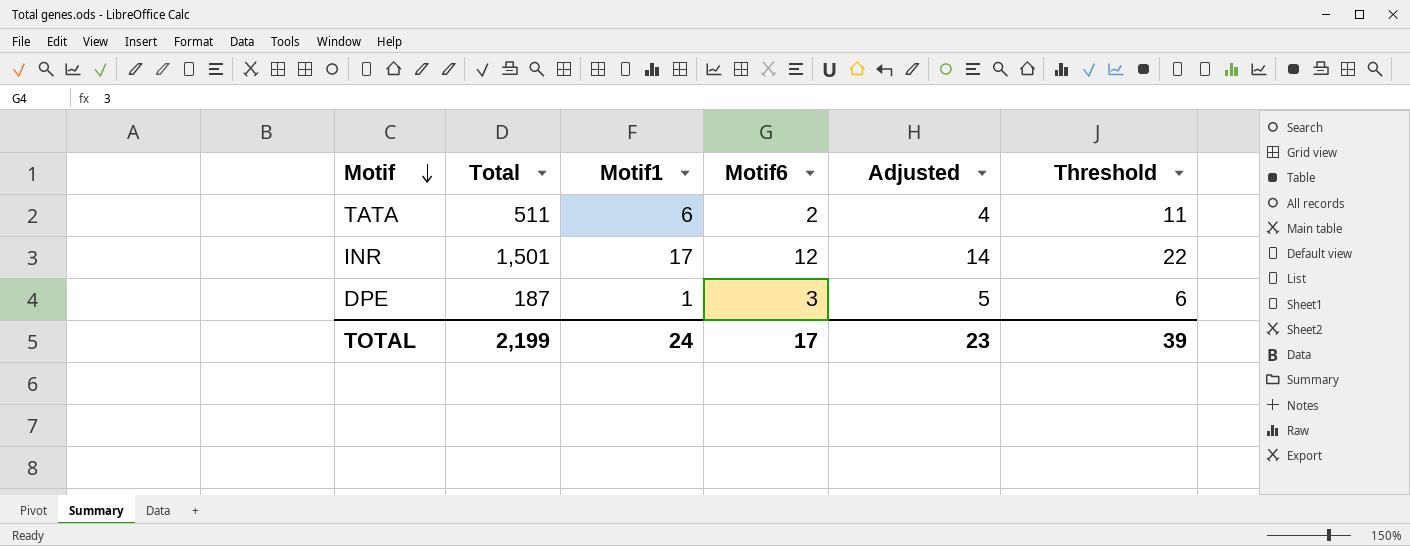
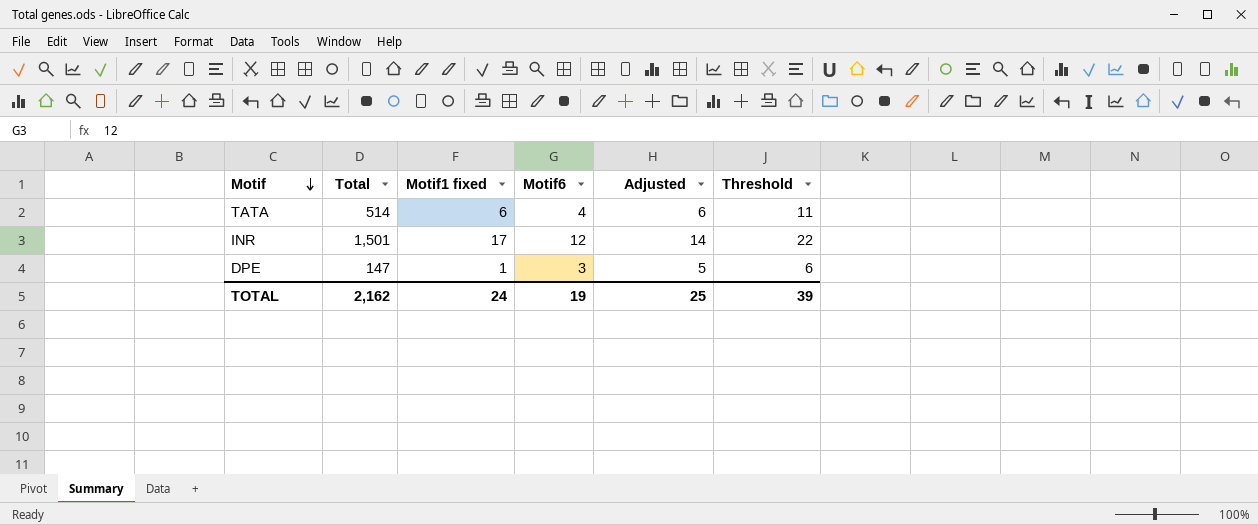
column name: Motif1 -> Motif1 fixed
TATA | Total: 511 -> 514
TATA | Motif6: 2 -> 4
TATA | Adjusted: 4 -> 6
DPE | Total: 187 -> 147
TOTAL | Total: 2,199 -> 2,162
TOTAL | Motif6: 17 -> 19
TOTAL | Adjusted: 23 -> 25

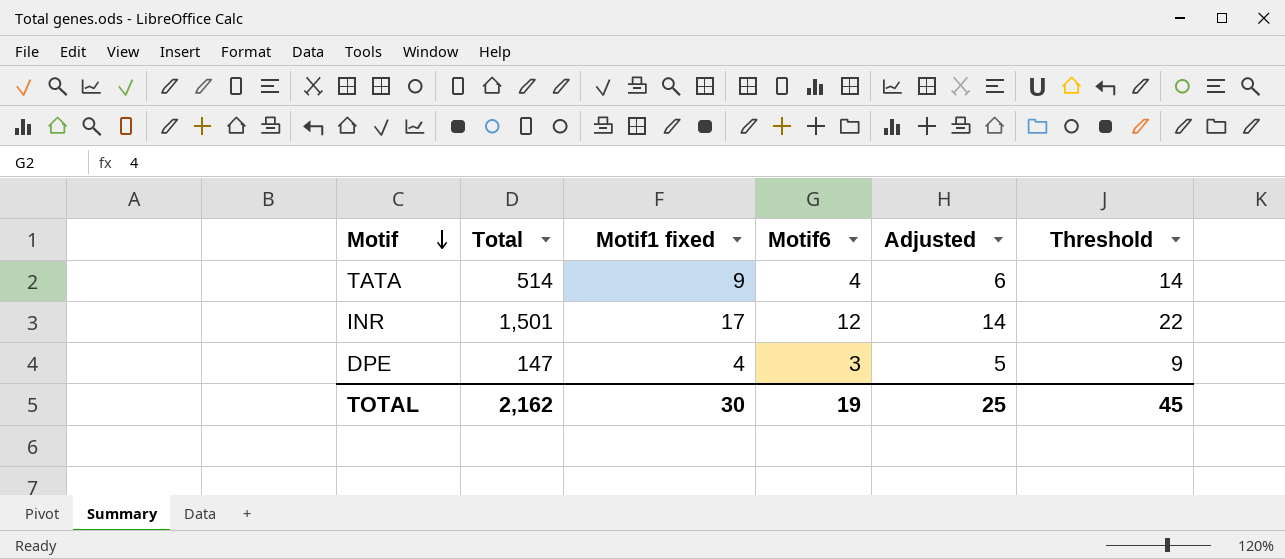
TATA | Motif1 fixed: 6 -> 9
TATA | Threshold: 11 -> 14
DPE | Motif1 fixed: 1 -> 4
DPE | Threshold: 6 -> 9
TOTAL | Motif1 fixed: 24 -> 30
TOTAL | Threshold: 39 -> 45

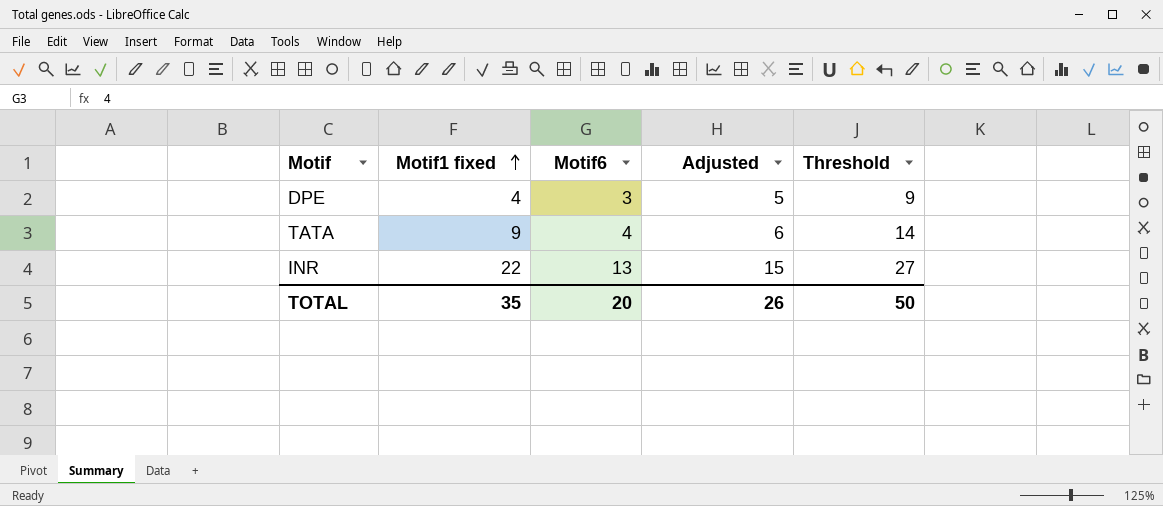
row order: Motif descending -> Motif1 fixed ascending
column Total | position: 2 -> none
INR | Motif1 fixed: 17 -> 22
INR | Motif6: 12 -> 13
INR | Adjusted: 14 -> 15
INR | Threshold: 22 -> 27
TOTAL | Motif1 fixed: 30 -> 35
TOTAL | Motif6: 19 -> 20
TOTAL | Adjusted: 25 -> 26
TOTAL | Threshold: 45 -> 50

